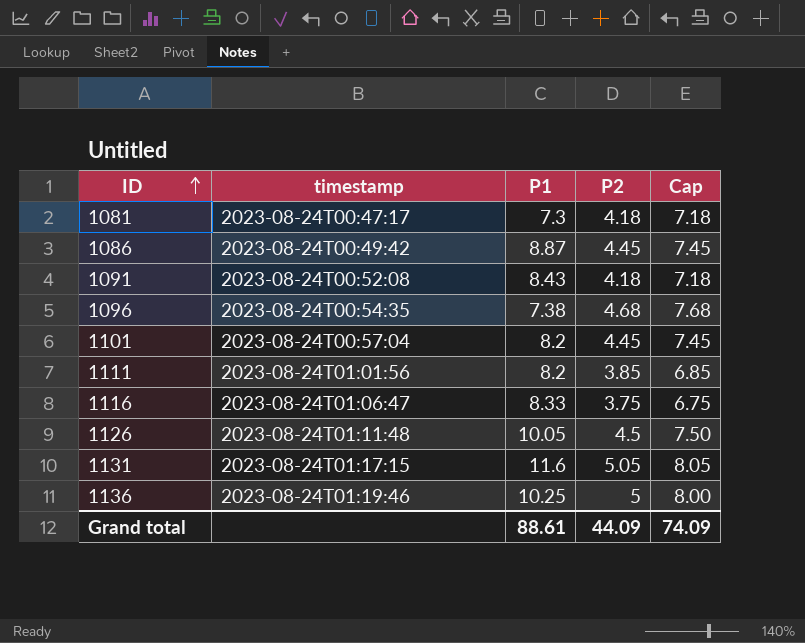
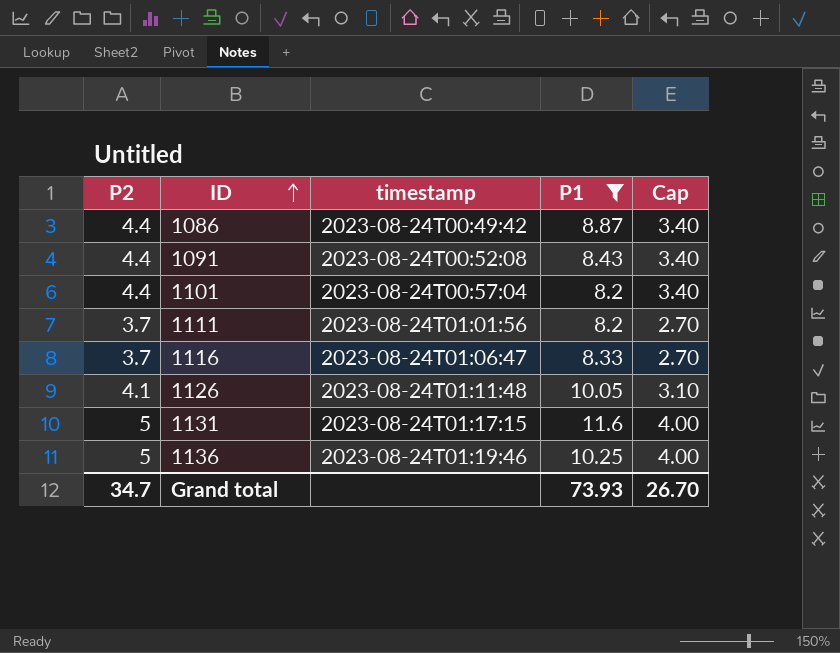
filter: none -> P1 >= 8.2
column P2 | position: 4 -> 1
column Cap | formula: [P2] + 3 -> [P2] - 1
1086 | P2: 4.45 -> 4.4
1091 | P2: 4.18 -> 4.4
1101 | P2: 4.45 -> 4.4
1111 | P2: 3.85 -> 3.7
1116 | P2: 3.75 -> 3.7
1126 | P2: 4.5 -> 4.1
1131 | P2: 5.05 -> 5
Grand total | P2: 44.09 -> 34.7
Grand total | P1: 88.61 -> 73.93
Grand total | Cap: 74.09 -> 26.70

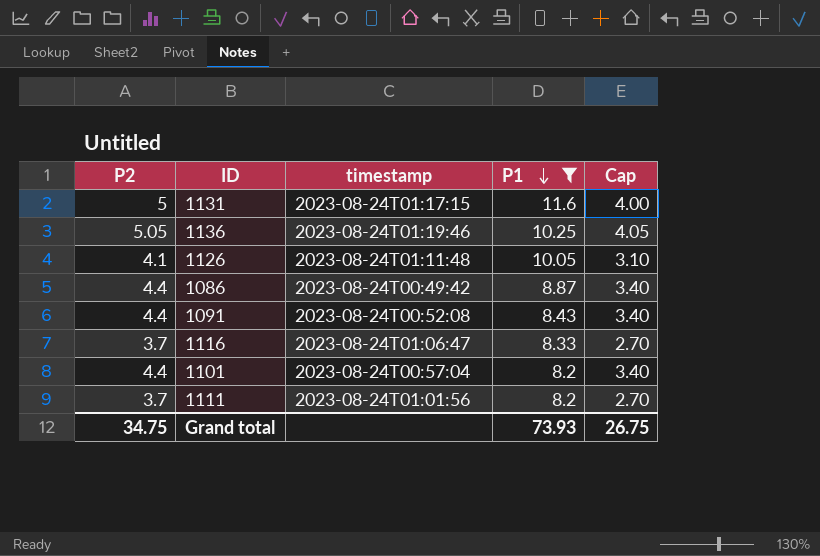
row order: ID ascending -> P1 descending
1136 | P2: 5 -> 5.05
1136 | Cap: 4.00 -> 4.05
Grand total | P2: 34.7 -> 34.75
Grand total | Cap: 26.70 -> 26.75

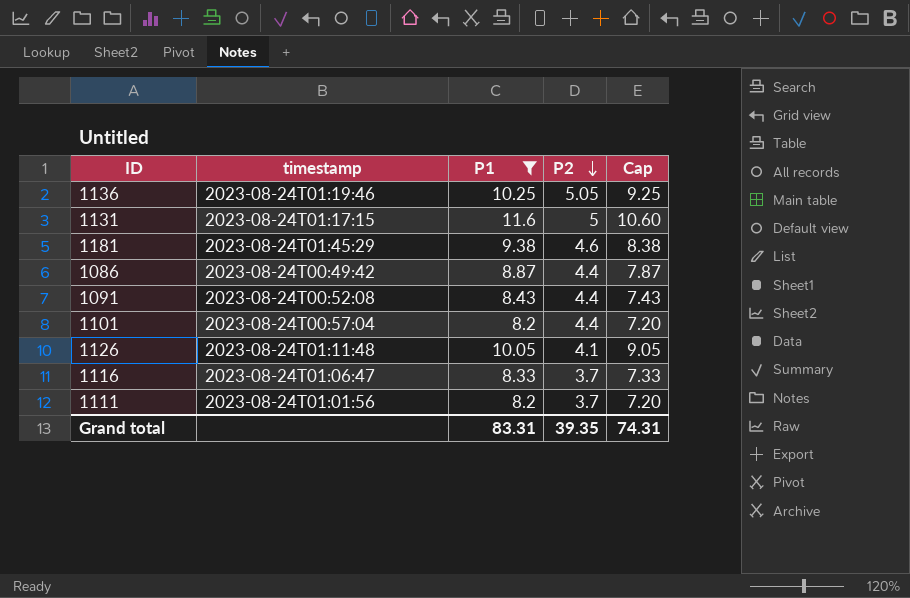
row order: P1 descending -> P2 descending
column P2 | position: 1 -> 4
column Cap | formula: [P2] - 1 -> [P1] - 1
row 1181: none -> 2023-08-24T01:45:29 | 9.38 | 4.6 | 8.38
Grand total | P1: 73.93 -> 83.31
Grand total | P2: 34.75 -> 39.35
Grand total | Cap: 26.75 -> 74.31

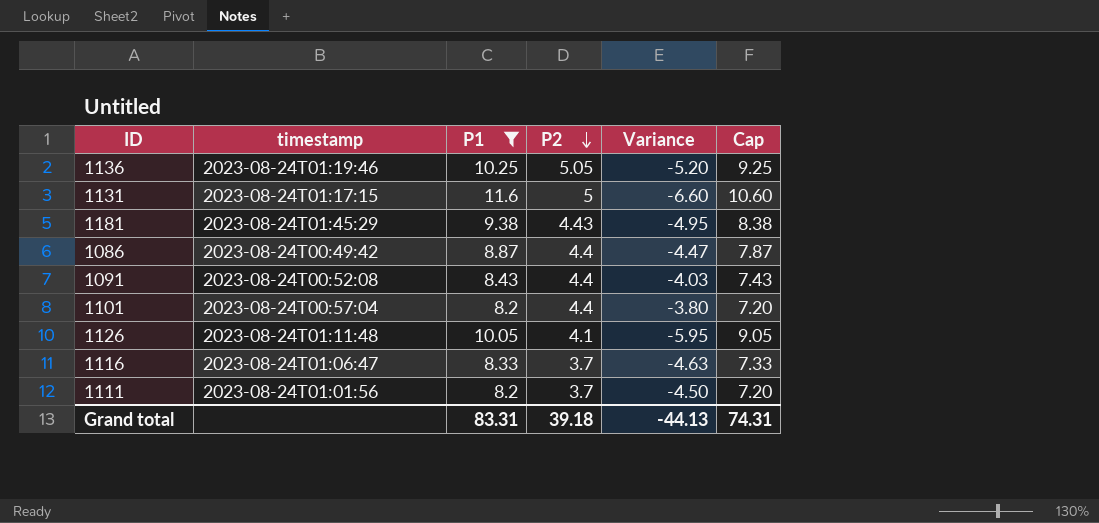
column Variance | formula: none -> [P2] - [P1]
1181 | P2: 4.6 -> 4.43
Grand total | P2: 39.35 -> 39.18

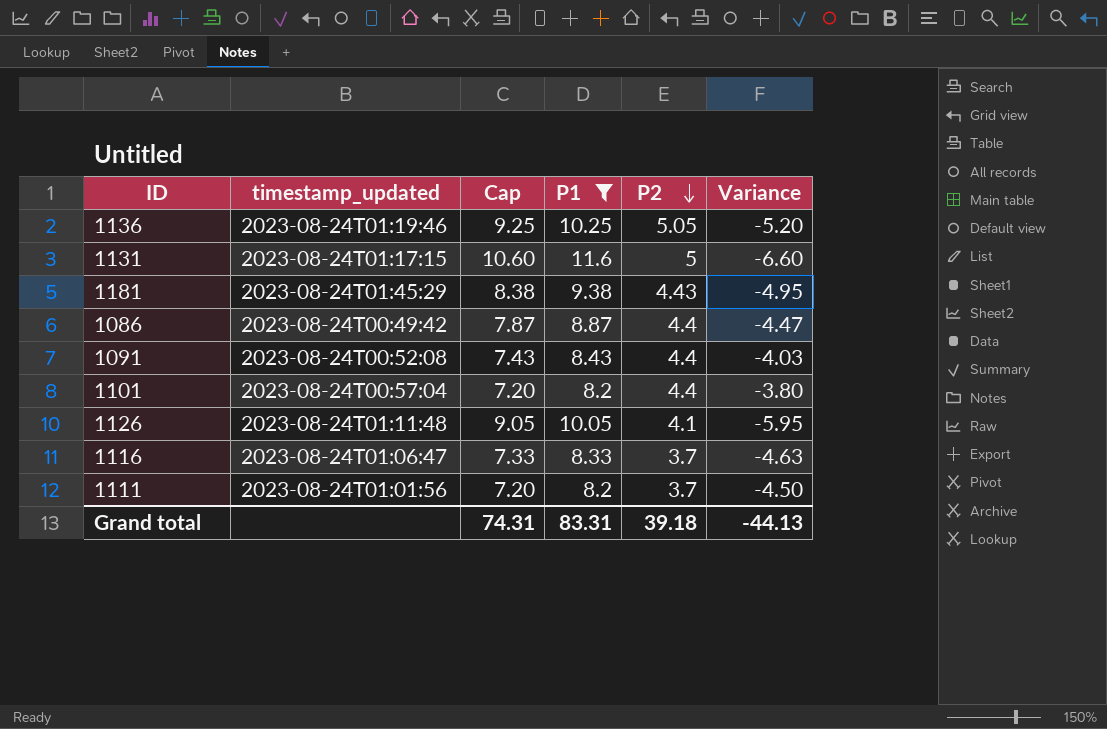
column name: timestamp -> timestamp_updated
column Cap | position: 6 -> 3

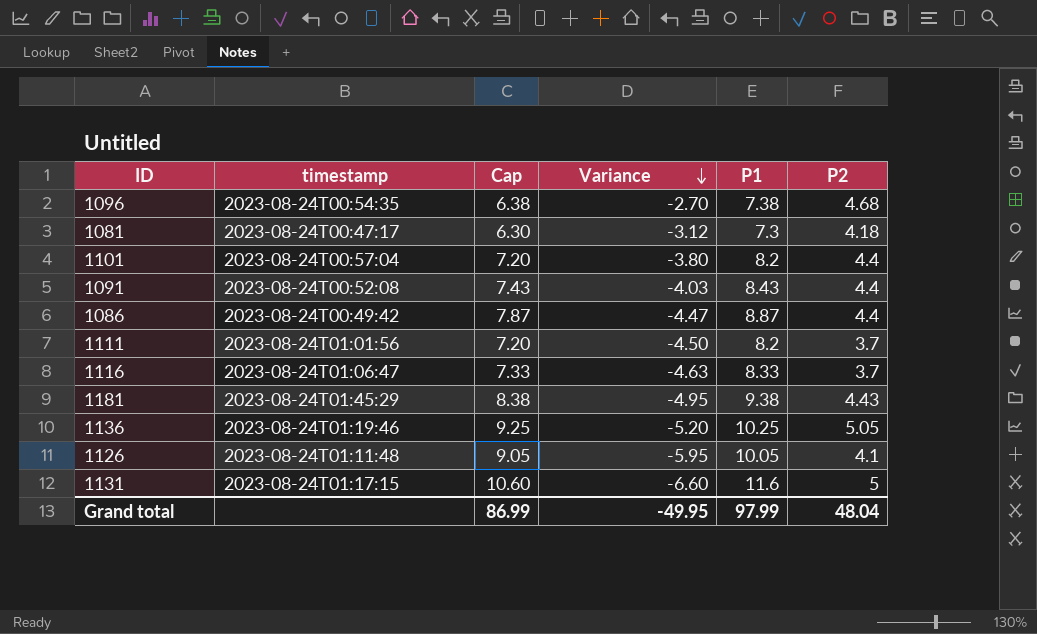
filter: P1 >= 8.2 -> none
row order: P2 descending -> Variance descending
column name: timestamp_updated -> timestamp
column Variance | position: 6 -> 4
Grand total | Cap: 74.31 -> 86.99
Grand total | Variance: -44.13 -> -49.95
Grand total | P1: 83.31 -> 97.99
Grand total | P2: 39.18 -> 48.04

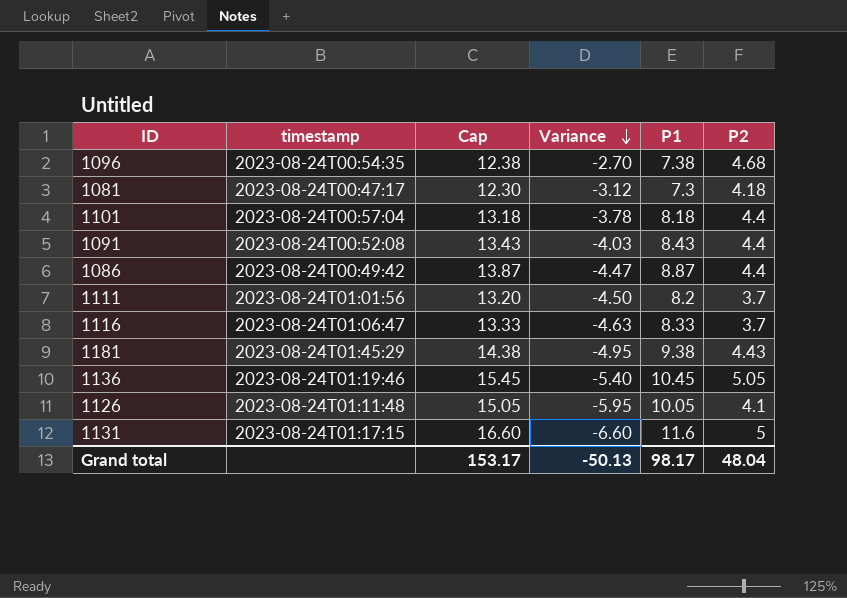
column Cap | formula: [P1] - 1 -> [P1] + 5
1101 | Variance: -3.80 -> -3.78
1101 | P1: 8.2 -> 8.18
1136 | Variance: -5.20 -> -5.40
1136 | P1: 10.25 -> 10.45
Grand total | Cap: 86.99 -> 153.17
Grand total | Variance: -49.95 -> -50.13
Grand total | P1: 97.99 -> 98.17

